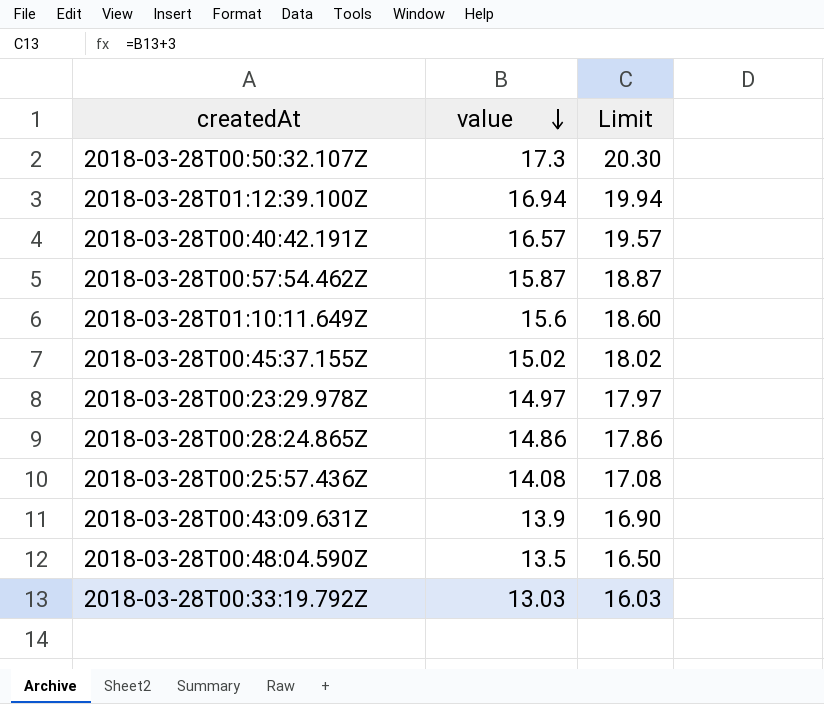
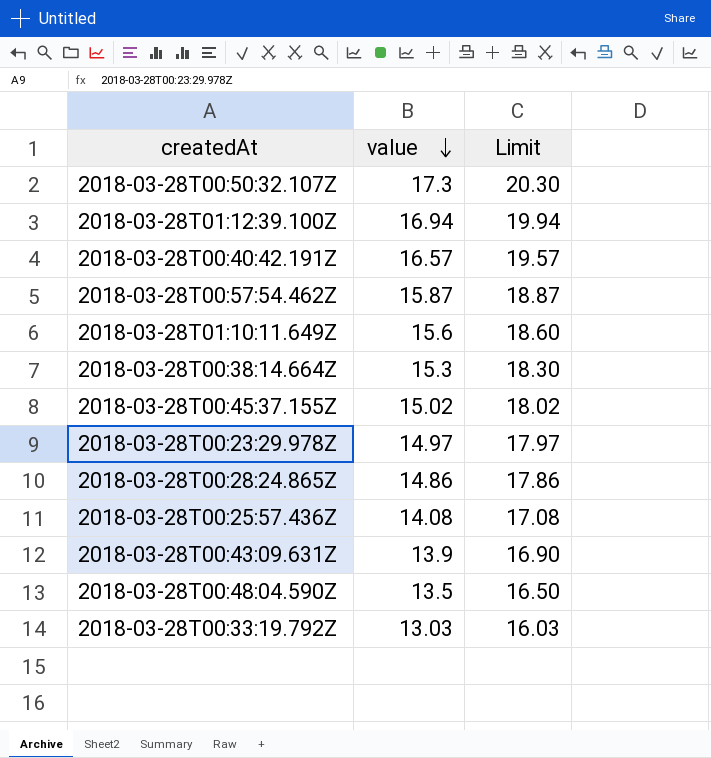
row 2018-03-28T00:38:14.664Z: none -> 15.3 | 18.30

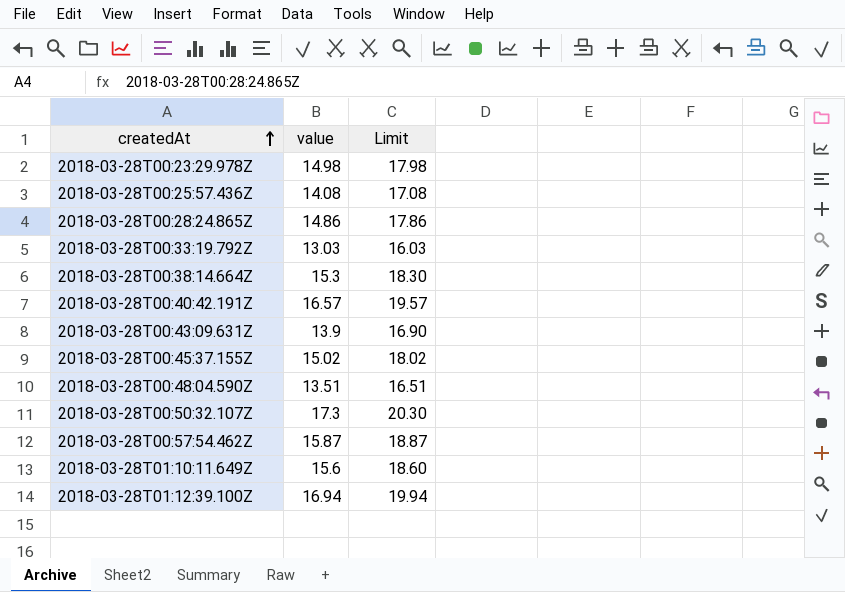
row order: value descending -> createdAt ascending
2018-03-28T00:23:29.978Z | value: 14.97 -> 14.98
2018-03-28T00:23:29.978Z | Limit: 17.97 -> 17.98
2018-03-28T00:48:04.590Z | value: 13.5 -> 13.51
2018-03-28T00:48:04.590Z | Limit: 16.50 -> 16.51

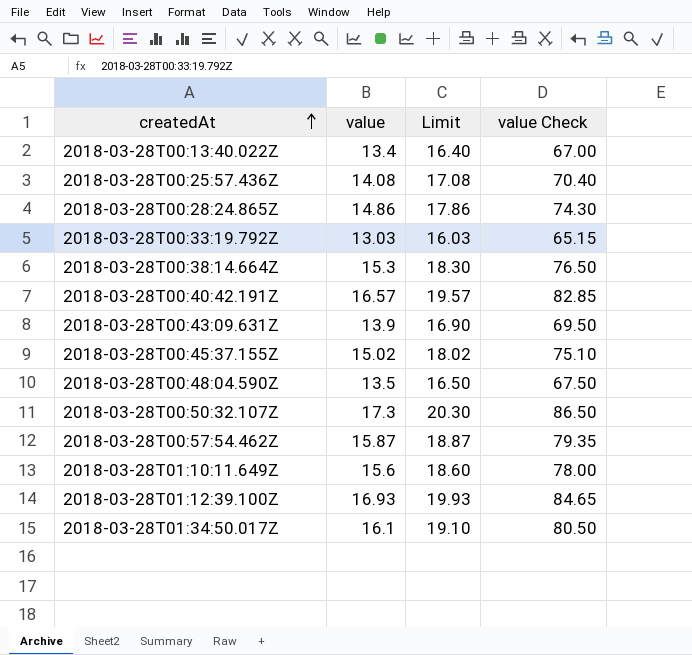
column value Check | formula: none -> [value] * 5
row 2018-03-28T00:23:29.978Z: 14.98 | 17.98 -> none
row 2018-03-28T00:13:40.022Z: none -> 13.4 | 16.40 | 67.00
2018-03-28T00:48:04.590Z | value: 13.51 -> 13.5
2018-03-28T00:48:04.590Z | Limit: 16.51 -> 16.50
2018-03-28T01:12:39.100Z | value: 16.94 -> 16.93
2018-03-28T01:12:39.100Z | Limit: 19.94 -> 19.93
row 2018-03-28T01:34:50.017Z: none -> 16.1 | 19.10 | 80.50

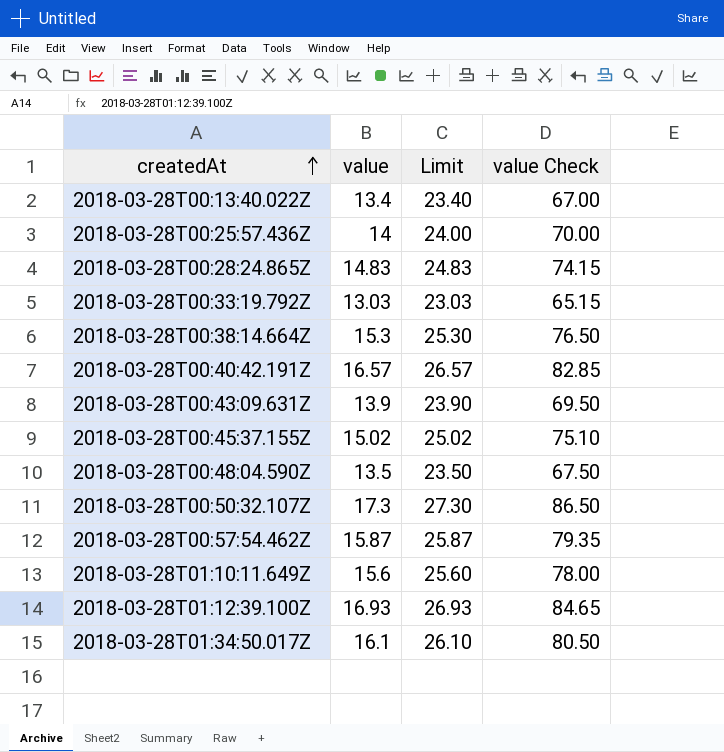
column Limit | formula: [value] + 3 -> [value] + 10
2018-03-28T00:25:57.436Z | value: 14.08 -> 14
2018-03-28T00:25:57.436Z | value Check: 70.40 -> 70.00
2018-03-28T00:28:24.865Z | value: 14.86 -> 14.83
2018-03-28T00:28:24.865Z | value Check: 74.30 -> 74.15

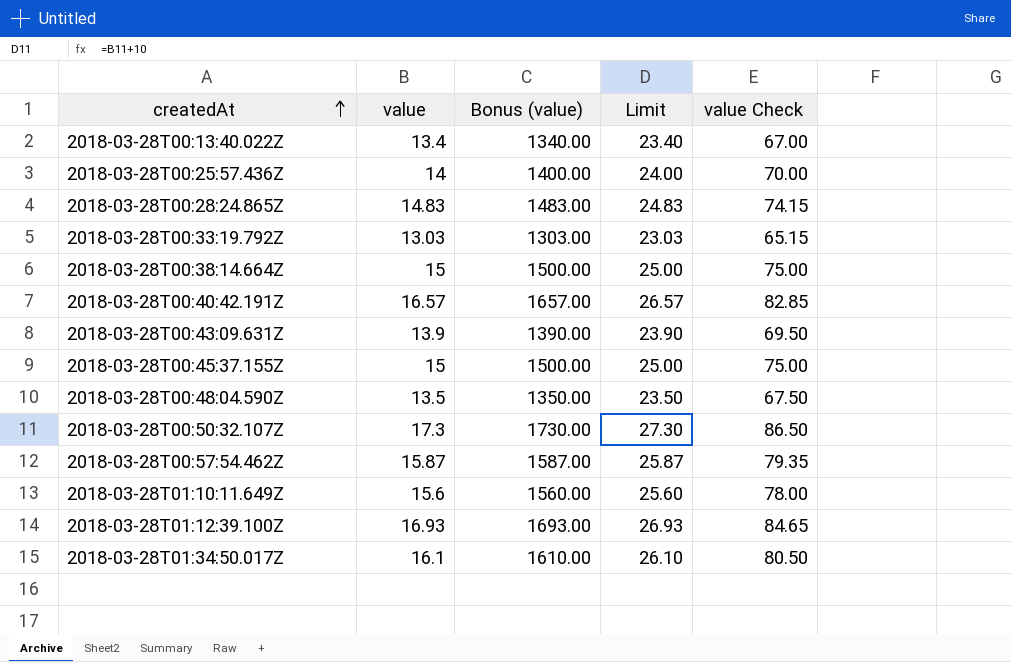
column Bonus (value) | formula: none -> [value] * 100
2018-03-28T00:38:14.664Z | value: 15.3 -> 15
2018-03-28T00:38:14.664Z | Limit: 25.30 -> 25.00
2018-03-28T00:38:14.664Z | value Check: 76.50 -> 75.00
2018-03-28T00:45:37.155Z | value: 15.02 -> 15
2018-03-28T00:45:37.155Z | Limit: 25.02 -> 25.00
2018-03-28T00:45:37.155Z | value Check: 75.10 -> 75.00

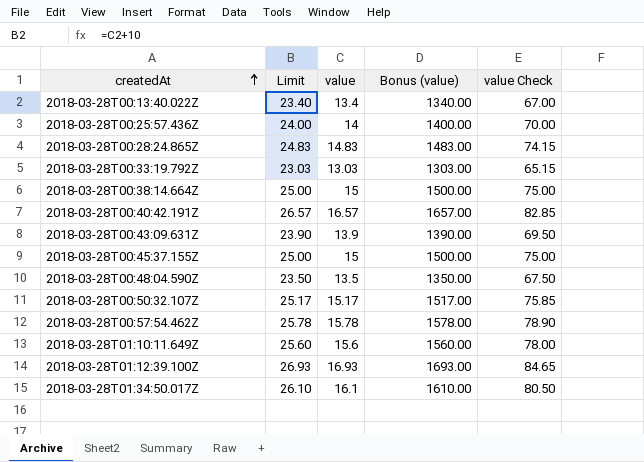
column Limit | position: 4 -> 2
2018-03-28T00:50:32.107Z | Limit: 27.30 -> 25.17
2018-03-28T00:50:32.107Z | value: 17.3 -> 15.17
2018-03-28T00:50:32.107Z | Bonus (value): 1730.00 -> 1517.00
2018-03-28T00:50:32.107Z | value Check: 86.50 -> 75.85
2018-03-28T00:57:54.462Z | Limit: 25.87 -> 25.78
2018-03-28T00:57:54.462Z | value: 15.87 -> 15.78
2018-03-28T00:57:54.462Z | Bonus (value): 1587.00 -> 1578.00
2018-03-28T00:57:54.462Z | value Check: 79.35 -> 78.90

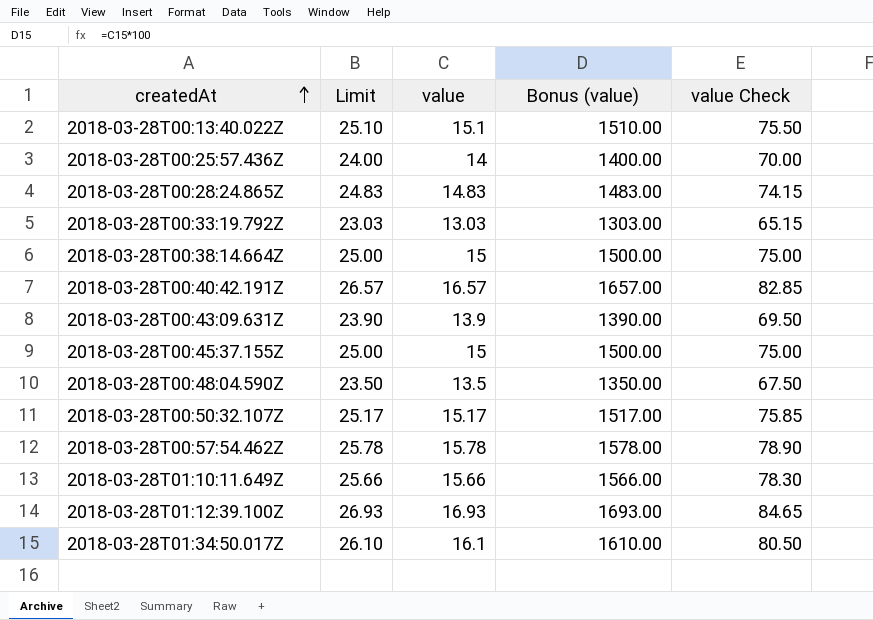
2018-03-28T00:13:40.022Z | Limit: 23.40 -> 25.10
2018-03-28T00:13:40.022Z | value: 13.4 -> 15.1
2018-03-28T00:13:40.022Z | Bonus (value): 1340.00 -> 1510.00
2018-03-28T00:13:40.022Z | value Check: 67.00 -> 75.50
2018-03-28T01:10:11.649Z | Limit: 25.60 -> 25.66
2018-03-28T01:10:11.649Z | value: 15.6 -> 15.66
2018-03-28T01:10:11.649Z | Bonus (value): 1560.00 -> 1566.00
2018-03-28T01:10:11.649Z | value Check: 78.00 -> 78.30

